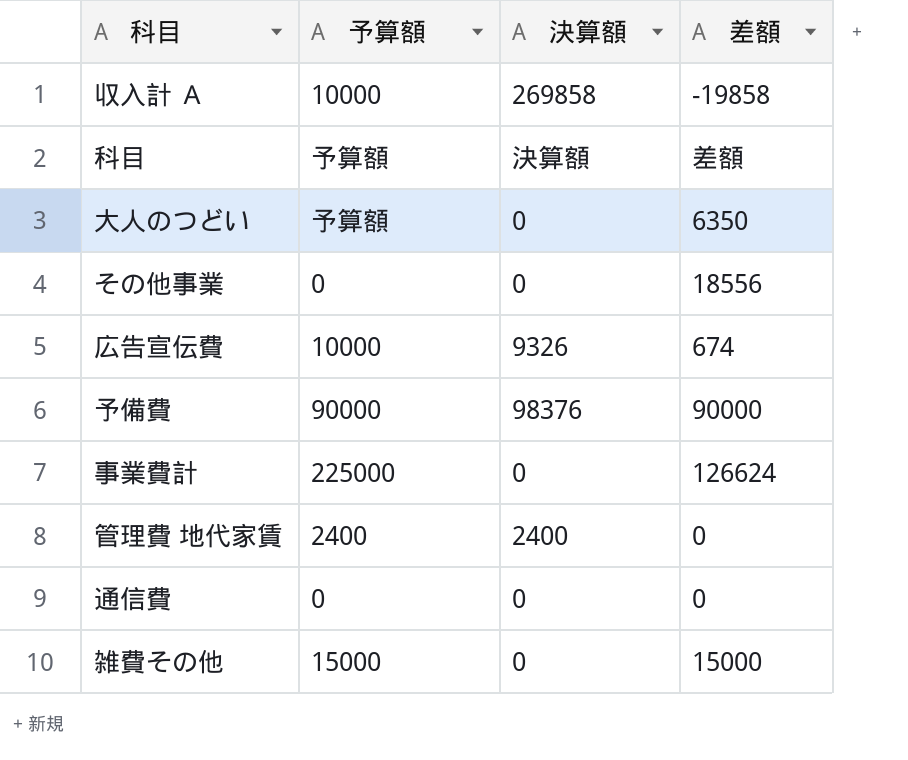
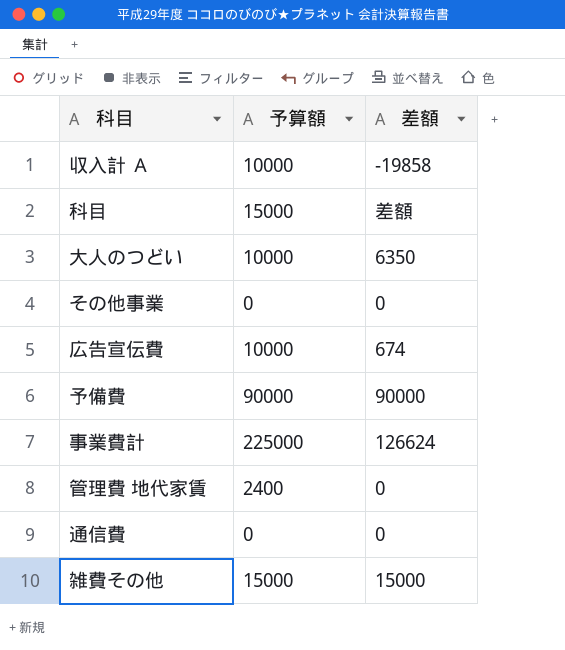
column 決算額 | position: 3 -> none
科目 | 予算額: 予算額 -> 15000
大人のつどい | 予算額: 予算額 -> 10000
その他事業 | 差額: 18556 -> 0

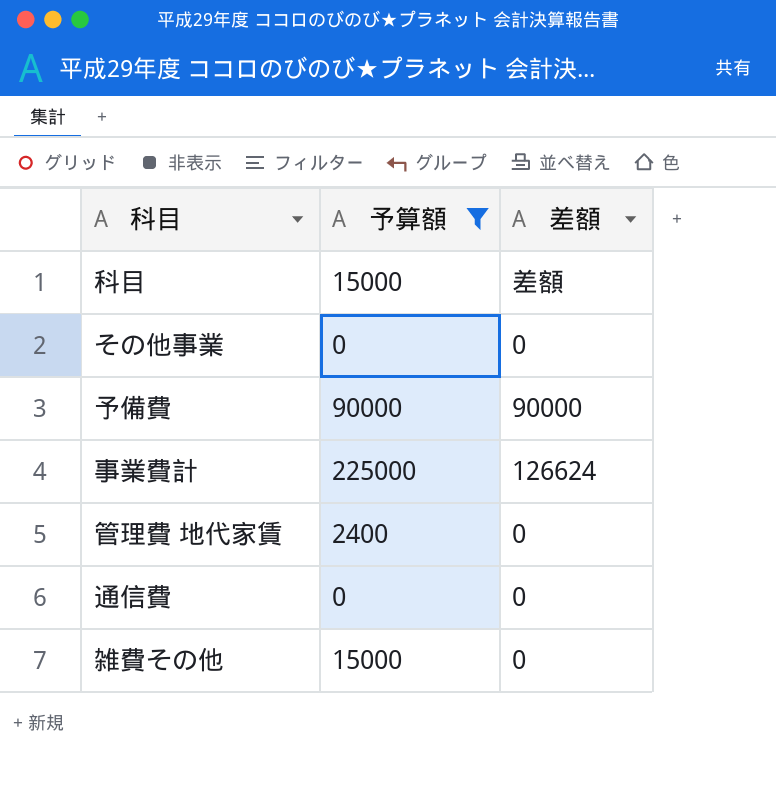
filter: none -> 予算額 != 10000
雑費その他 | 差額: 15000 -> 0

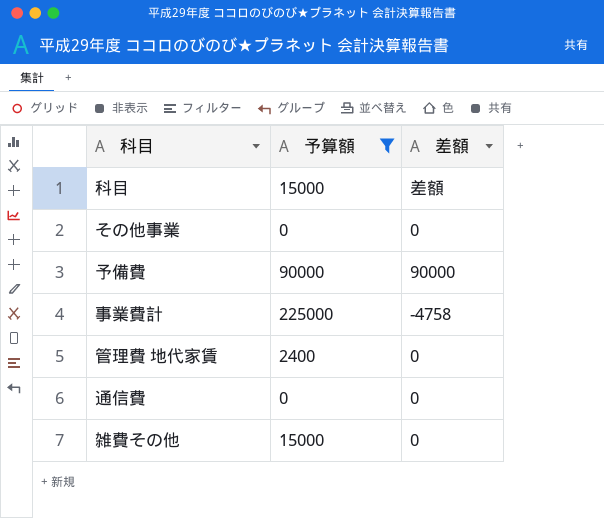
事業費計 | 差額: 126624 -> -4758

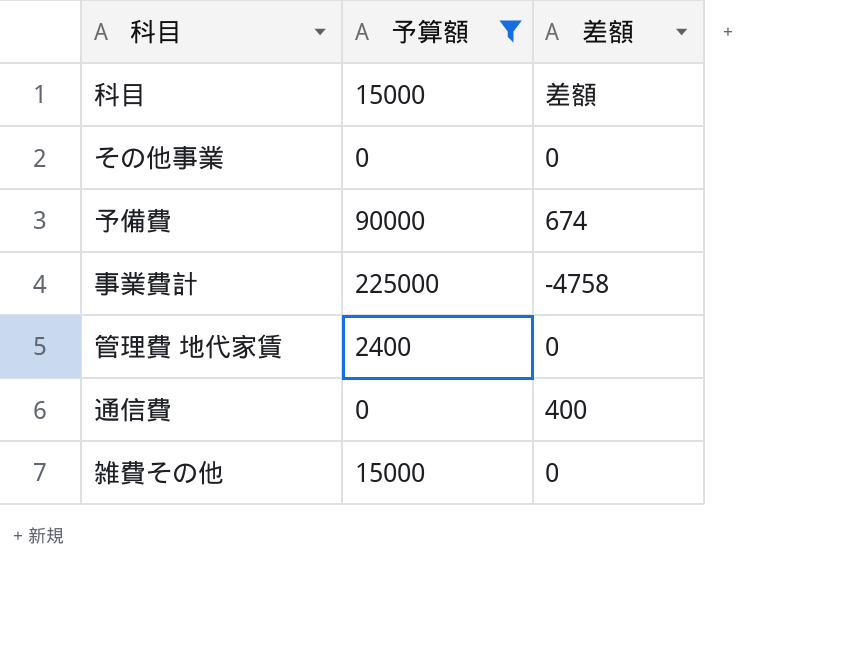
予備費 | 差額: 90000 -> 674
通信費 | 差額: 0 -> 400

